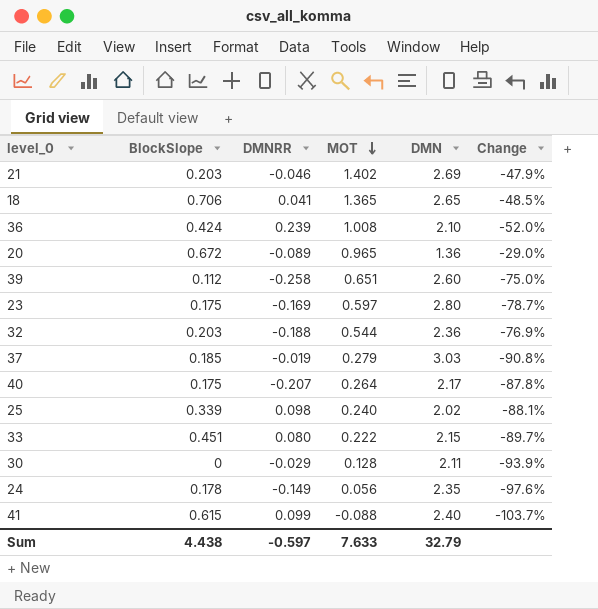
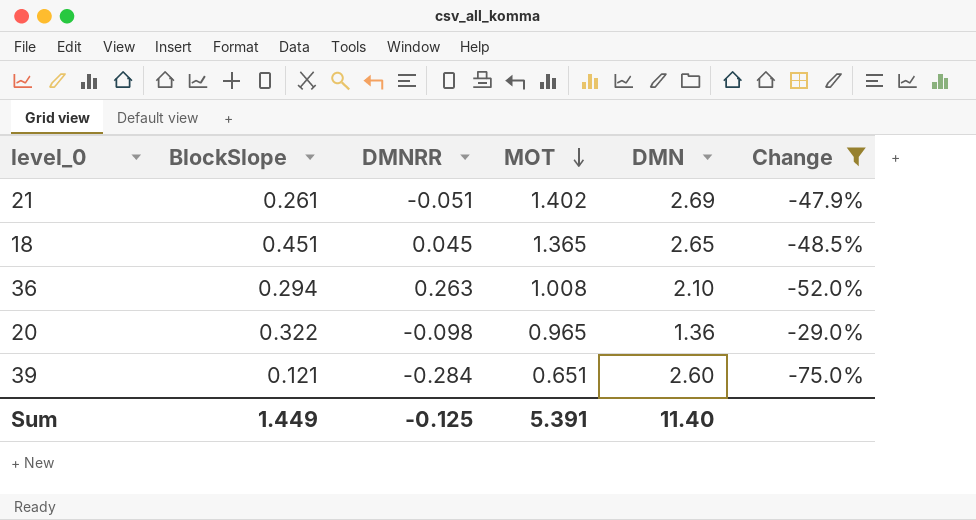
filter: none -> Change >= -75.0%
21 | BlockSlope: 0.203 -> 0.261
21 | DMNRR: -0.046 -> -0.051
18 | BlockSlope: 0.706 -> 0.451
18 | DMNRR: 0.041 -> 0.045
36 | BlockSlope: 0.424 -> 0.294
36 | DMNRR: 0.239 -> 0.263
20 | BlockSlope: 0.672 -> 0.322
20 | DMNRR: -0.089 -> -0.098
39 | BlockSlope: 0.112 -> 0.121
39 | DMNRR: -0.258 -> -0.284
Sum | BlockSlope: 4.438 -> 1.449
Sum | DMNRR: -0.597 -> -0.125
Sum | MOT: 7.633 -> 5.391
Sum | DMN: 32.79 -> 11.40

